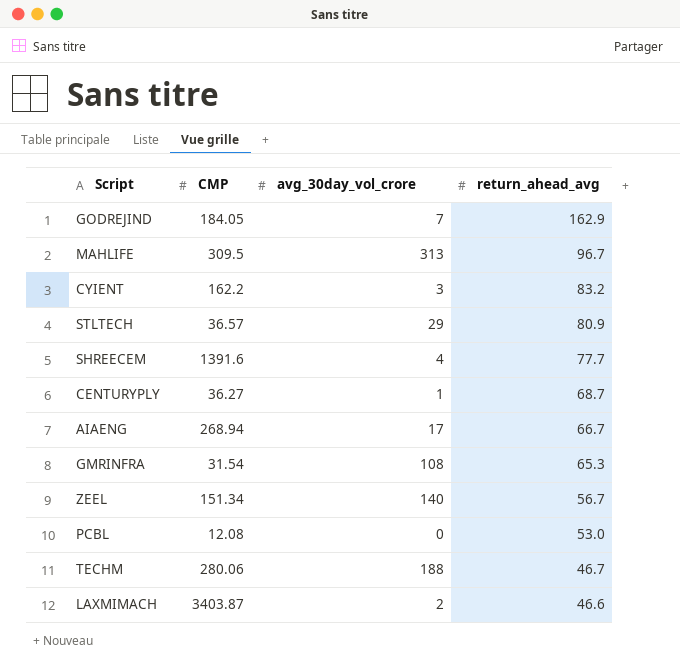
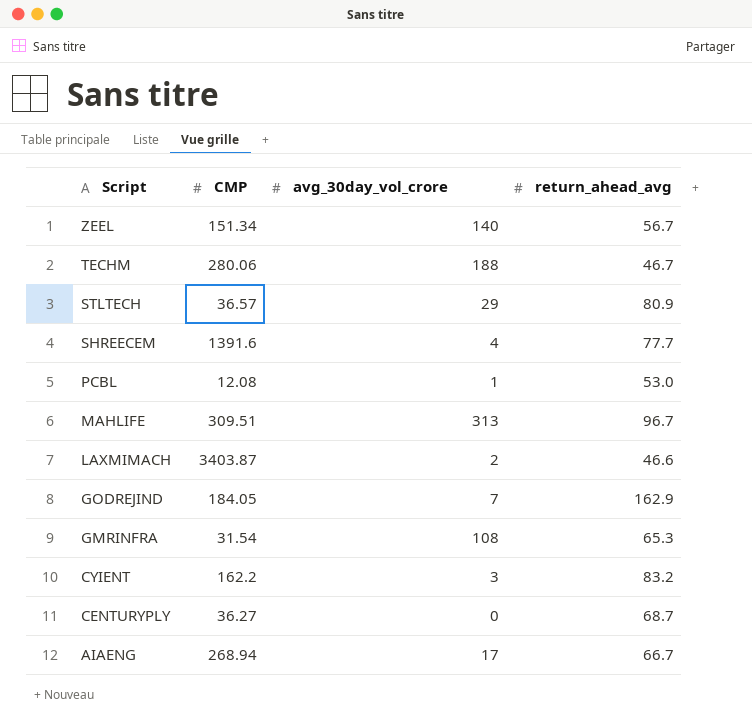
row order: return_ahead_avg descending -> Script descending
PCBL | avg_30day_vol_crore: 0 -> 1
MAHLIFE | CMP: 309.5 -> 309.51
CENTURYPLY | avg_30day_vol_crore: 1 -> 0

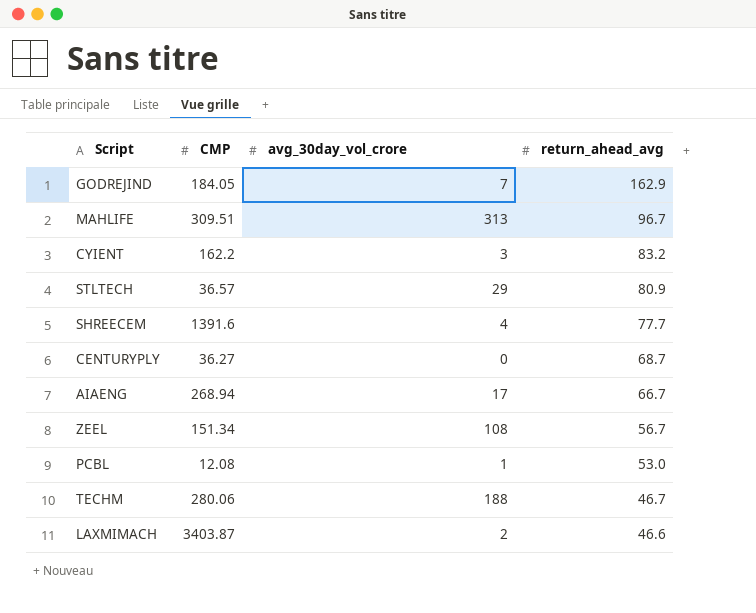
row order: Script descending -> return_ahead_avg descending
row GMRINFRA: 31.54 | 108 | 65.3 -> none
ZEEL | avg_30day_vol_crore: 140 -> 108

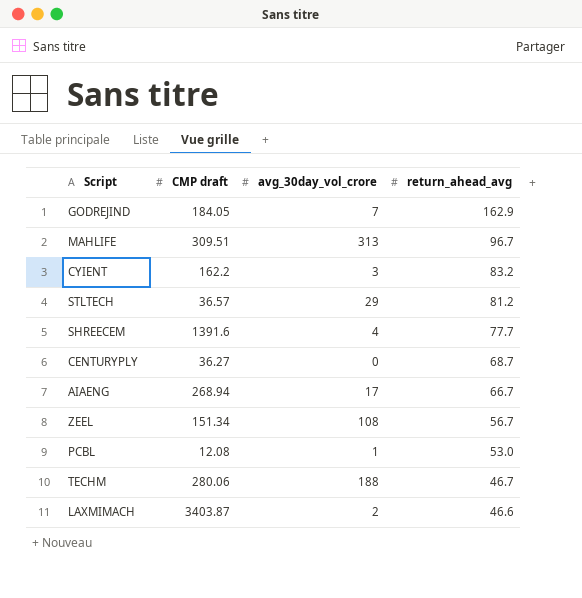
column name: CMP -> CMP draft
STLTECH | return_ahead_avg: 80.9 -> 81.2

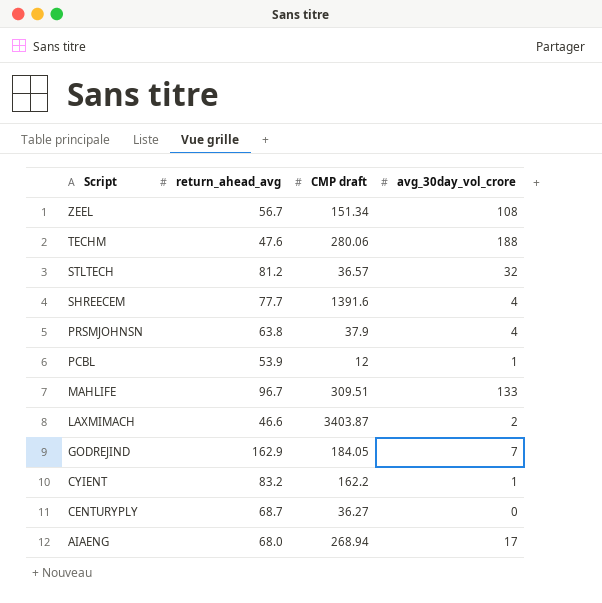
row order: return_ahead_avg descending -> Script descending
column return_ahead_avg | position: 4 -> 2
TECHM | return_ahead_avg: 46.7 -> 47.6
STLTECH | avg_30day_vol_crore: 29 -> 32
row PRSMJOHNSN: none -> 63.8 | 37.9 | 4
PCBL | return_ahead_avg: 53.0 -> 53.9
PCBL | CMP draft: 12.08 -> 12
MAHLIFE | avg_30day_vol_crore: 313 -> 133
CYIENT | avg_30day_vol_crore: 3 -> 1
AIAENG | return_ahead_avg: 66.7 -> 68.0

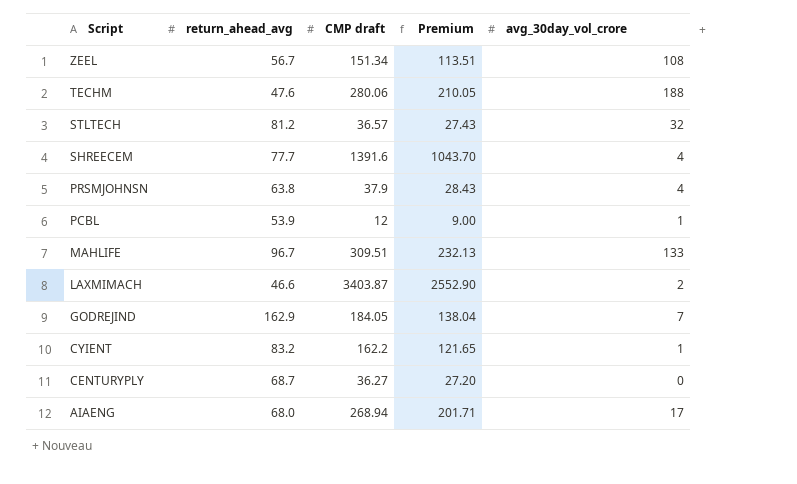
column Premium | formula: none -> [CMP draft] * 0.75

